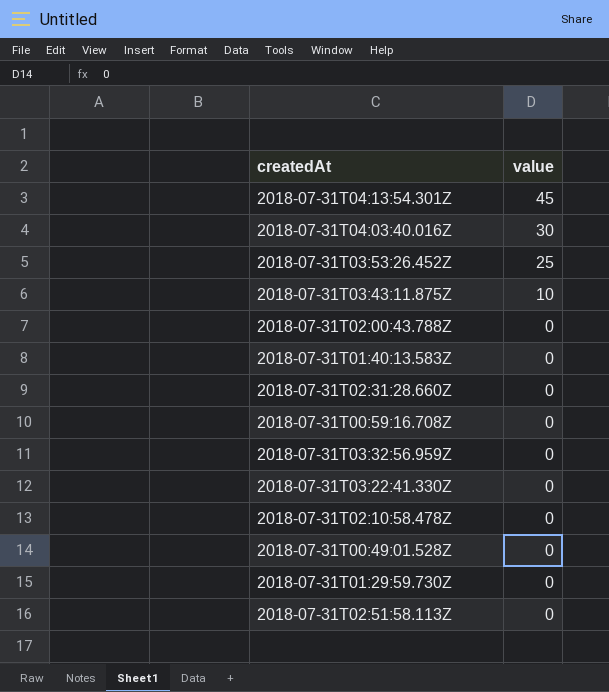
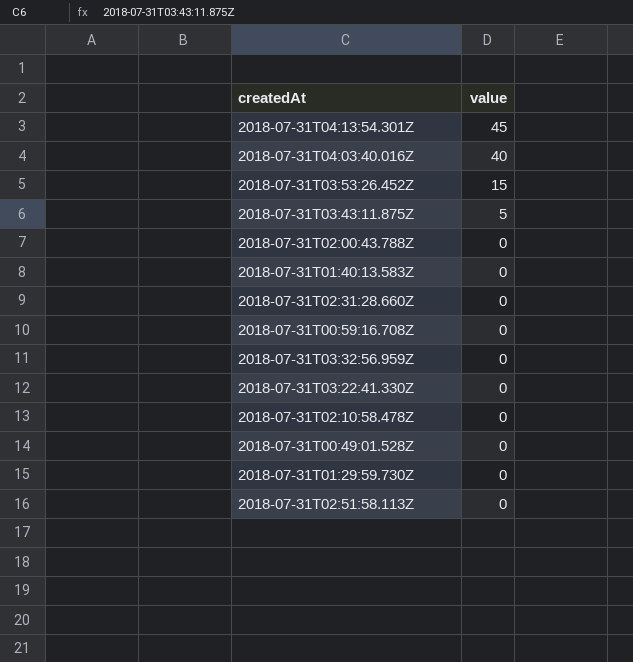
2018-07-31T04:03:40.016Z | value: 30 -> 40
2018-07-31T03:53:26.452Z | value: 25 -> 15
2018-07-31T03:43:11.875Z | value: 10 -> 5

